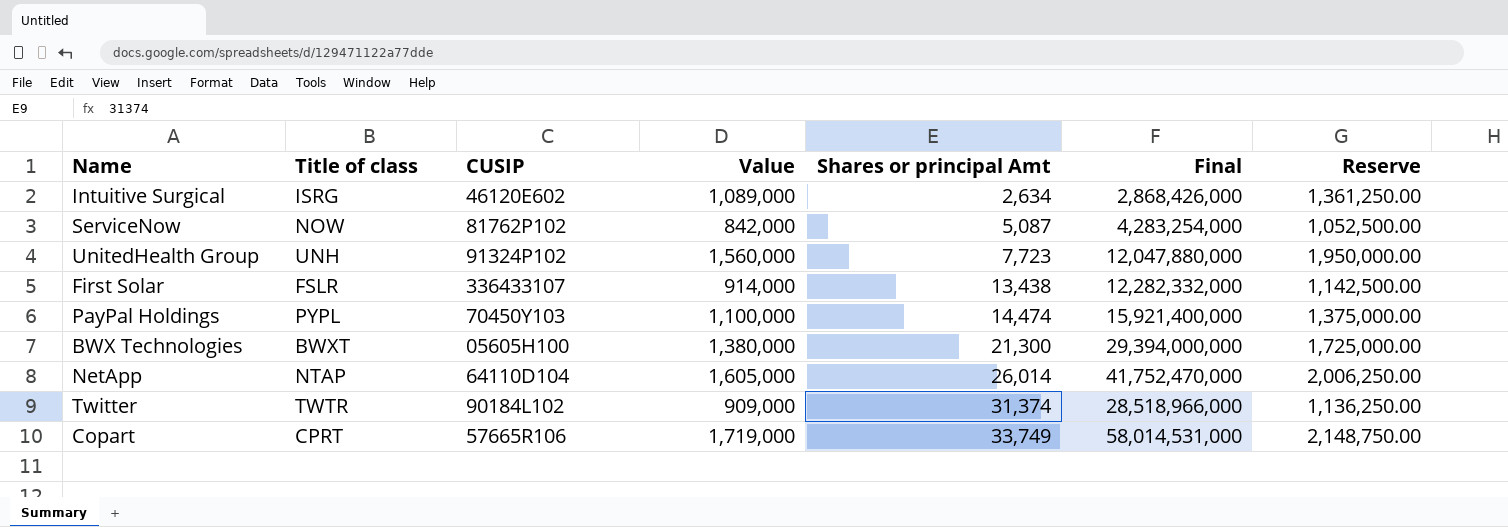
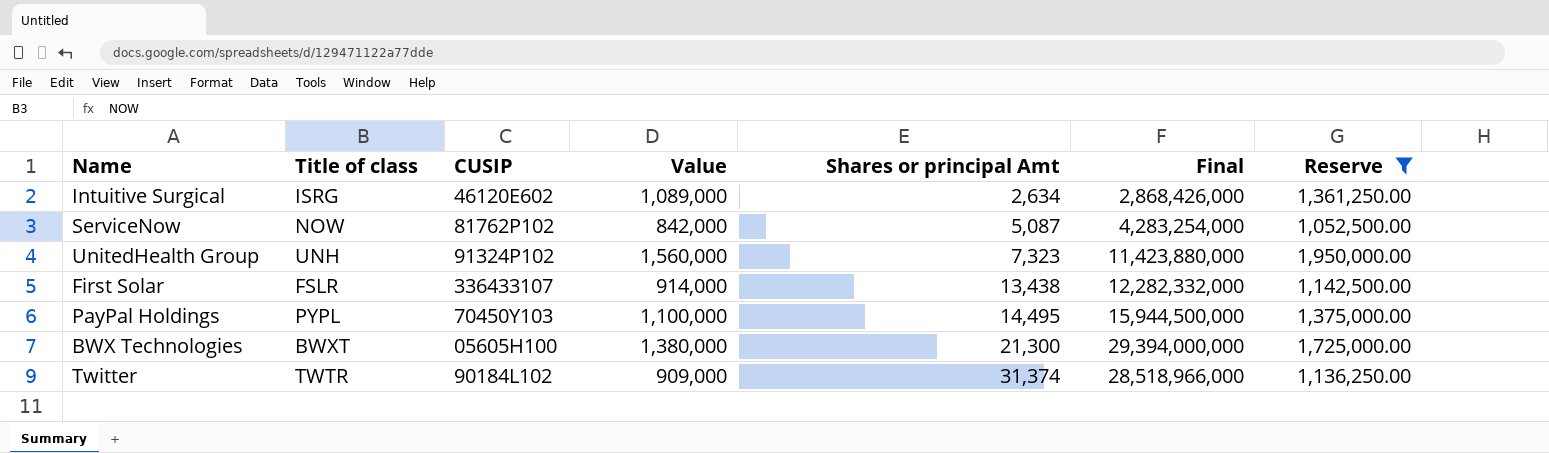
filter: none -> Reserve <= 1,950,000.00
UnitedHealth Group | Shares or principal Amt: 7,723 -> 7,323
UnitedHealth Group | Final: 12,047,880,000 -> 11,423,880,000
PayPal Holdings | Shares or principal Amt: 14,474 -> 14,495
PayPal Holdings | Final: 15,921,400,000 -> 15,944,500,000

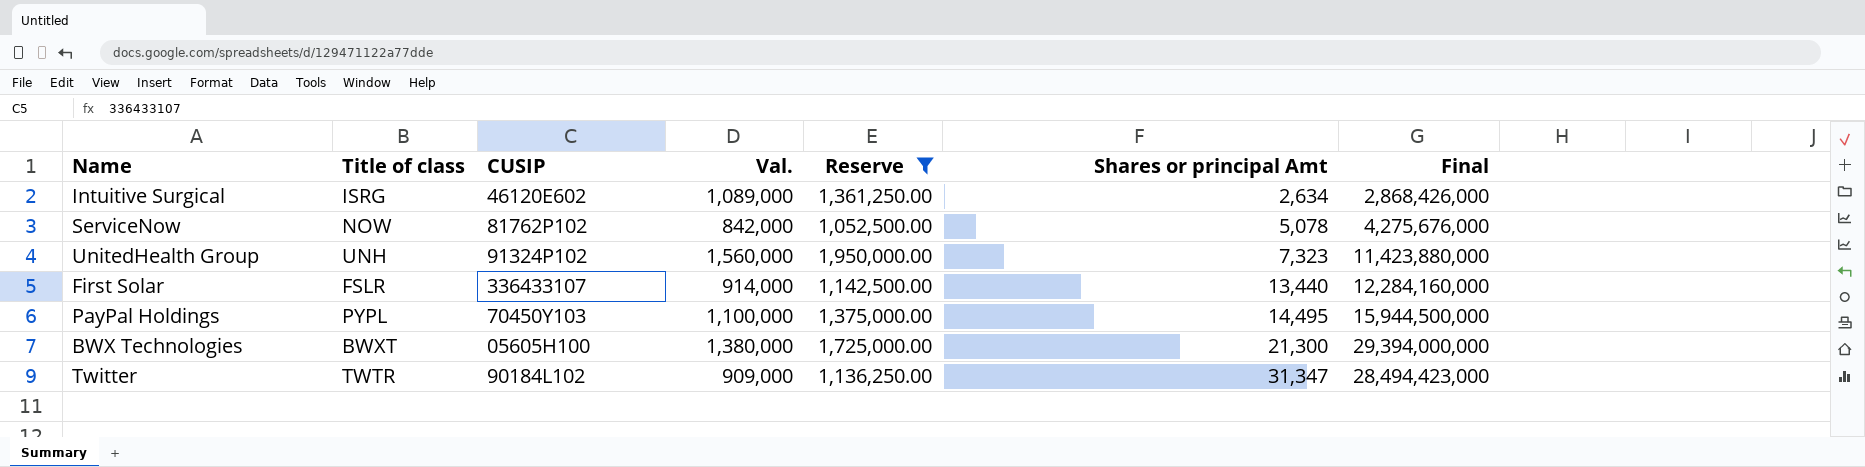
column name: Value -> Val.
column Reserve | position: 7 -> 5
ServiceNow | Shares or principal Amt: 5,087 -> 5,078
ServiceNow | Final: 4,283,254,000 -> 4,275,676,000
First Solar | Shares or principal Amt: 13,438 -> 13,440
First Solar | Final: 12,282,332,000 -> 12,284,160,000
Twitter | Shares or principal Amt: 31,374 -> 31,347
Twitter | Final: 28,518,966,000 -> 28,494,423,000

